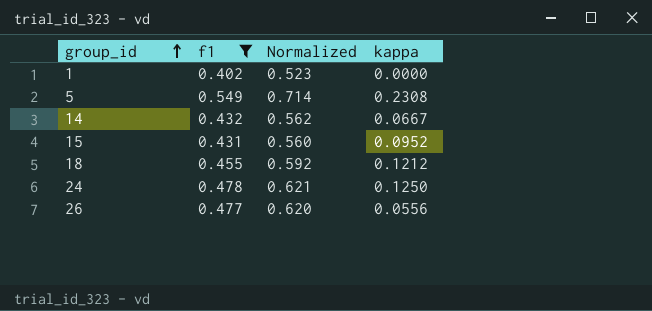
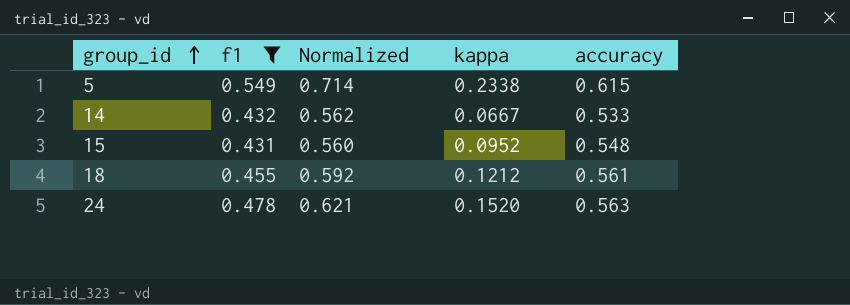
column accuracy | position: none -> 5
row 1: 0.402 | 0.523 | 0.0000 -> none
row 26: 0.477 | 0.620 | 0.0556 -> none
5 | kappa: 0.2308 -> 0.2338
24 | kappa: 0.1250 -> 0.1520

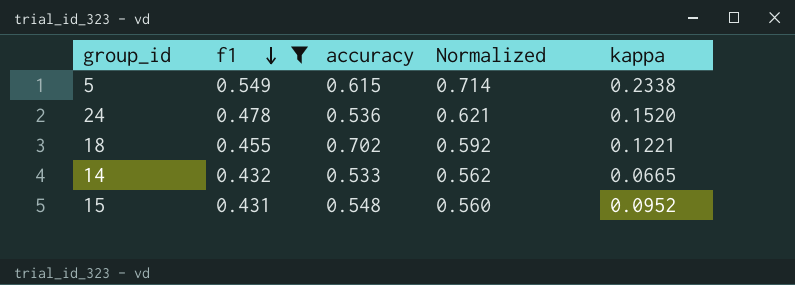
row order: group_id ascending -> f1 descending
column accuracy | position: 5 -> 3
24 | accuracy: 0.563 -> 0.536
18 | accuracy: 0.561 -> 0.702
18 | kappa: 0.1212 -> 0.1221
14 | kappa: 0.0667 -> 0.0665

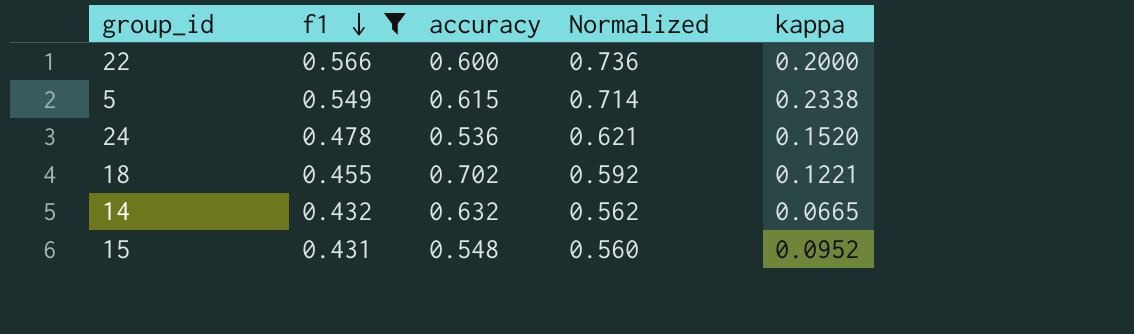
row 22: none -> 0.566 | 0.600 | 0.736 | 0.2000
14 | accuracy: 0.533 -> 0.632

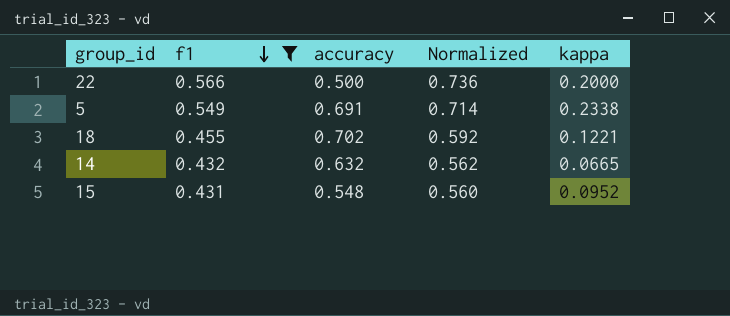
row 24: 0.478 | 0.536 | 0.621 | 0.1520 -> none
22 | accuracy: 0.600 -> 0.500
5 | accuracy: 0.615 -> 0.691

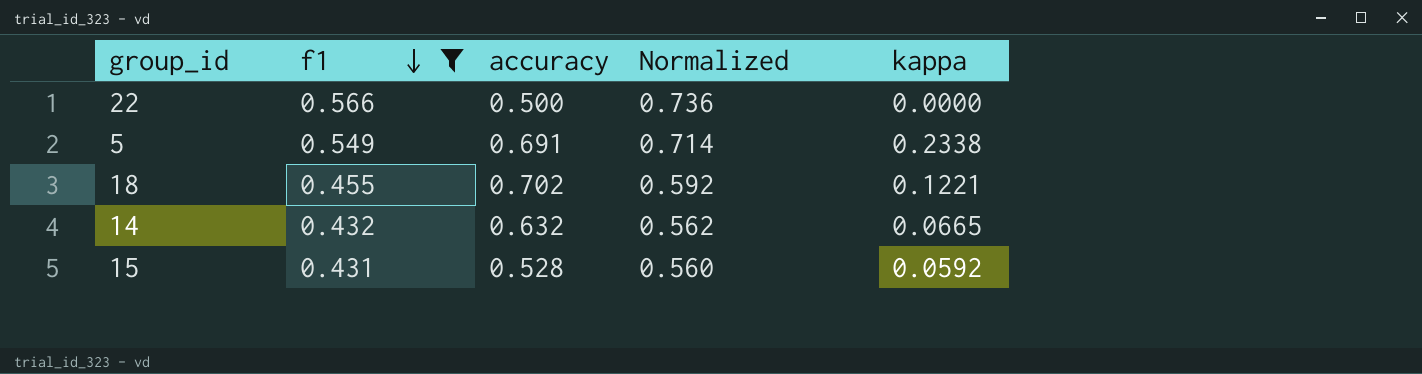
22 | kappa: 0.2000 -> 0.0000
15 | accuracy: 0.548 -> 0.528
15 | kappa: 0.0952 -> 0.0592

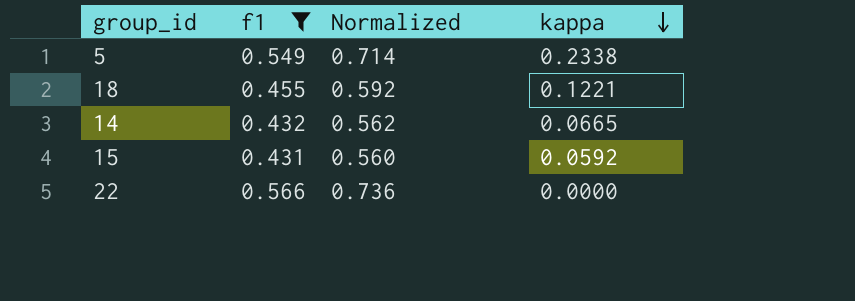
row order: f1 descending -> kappa descending
column accuracy | position: 3 -> none

